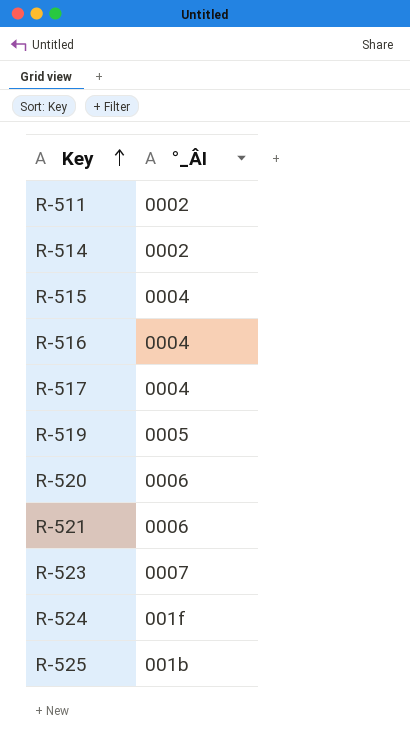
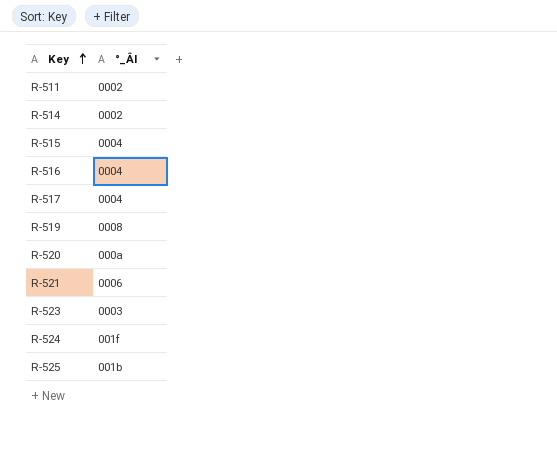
R-519 | °_ÂI: 0005 -> 0008
R-520 | °_ÂI: 0006 -> 000a
R-523 | °_ÂI: 0007 -> 0003

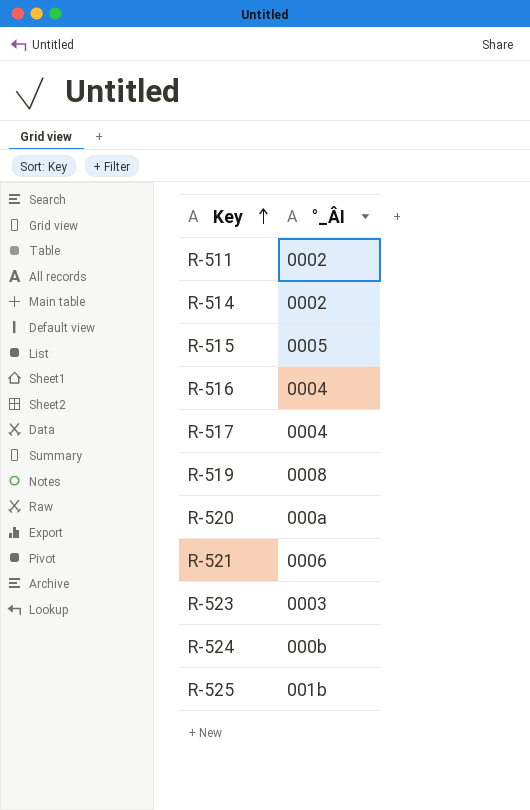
R-515 | °_ÂI: 0004 -> 0005
R-524 | °_ÂI: 001f -> 000b

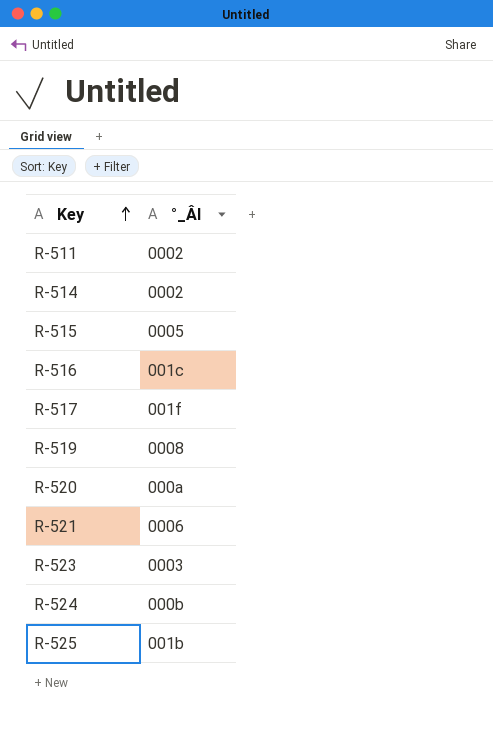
R-516 | °_ÂI: 0004 -> 001c
R-517 | °_ÂI: 0004 -> 001f

